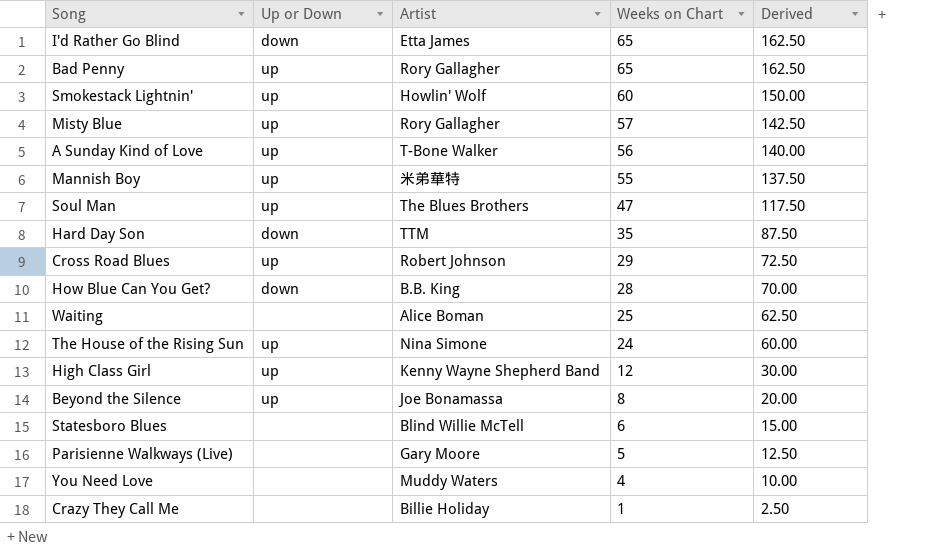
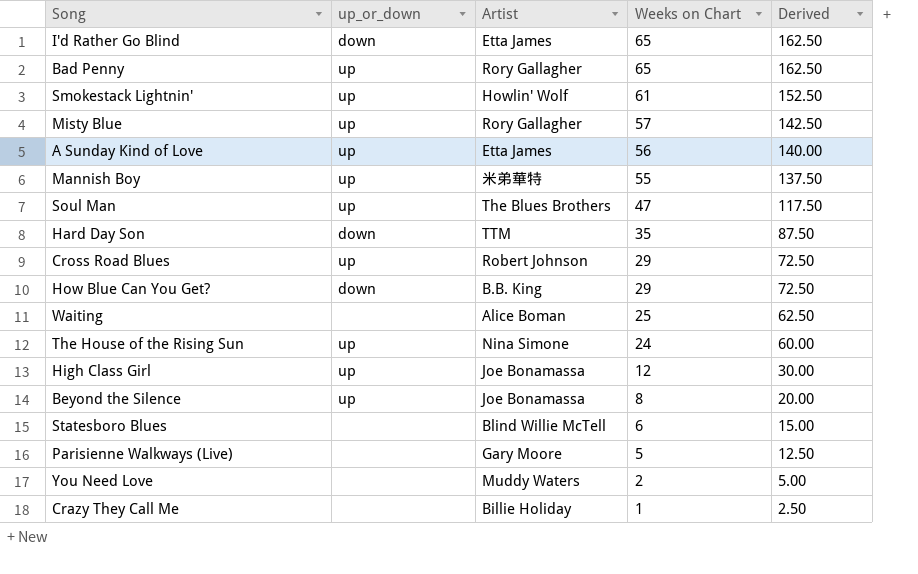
column name: Up or Down -> up_or_down
Smokestack Lightnin' | Weeks on Chart: 60 -> 61
Smokestack Lightnin' | Derived: 150.00 -> 152.50
A Sunday Kind of Love | Artist: T-Bone Walker -> Etta James
How Blue Can You Get? | Weeks on Chart: 28 -> 29
How Blue Can You Get? | Derived: 70.00 -> 72.50
High Class Girl | Artist: Kenny Wayne Shepherd Band -> Joe Bonamassa
You Need Love | Weeks on Chart: 4 -> 2
You Need Love | Derived: 10.00 -> 5.00

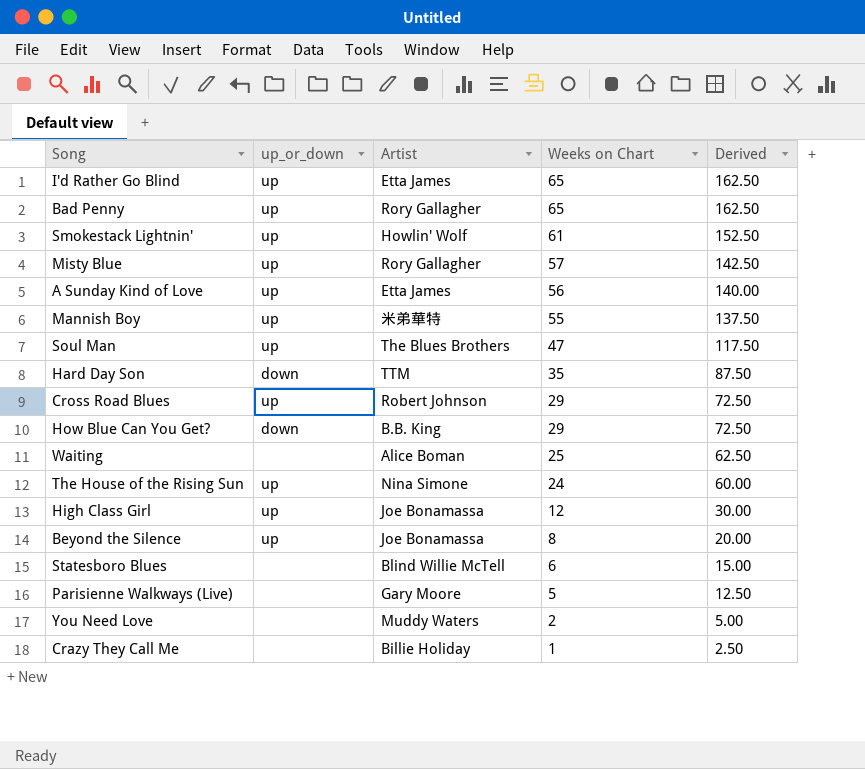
I'd Rather Go Blind | up_or_down: down -> up

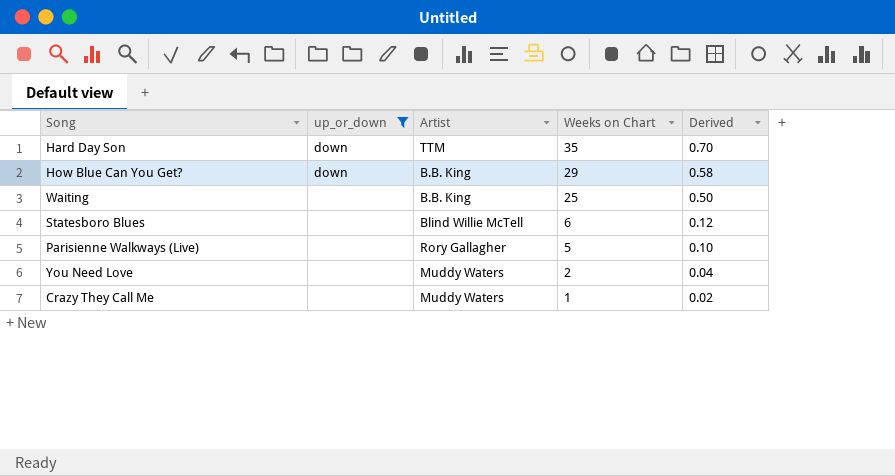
filter: none -> up_or_down != up
column Derived | formula: [Weeks on Chart] * 2.5 -> [Weeks on Chart] * 0.02
Waiting | Artist: Alice Boman -> B.B. King
Parisienne Walkways (Live) | Artist: Gary Moore -> Rory Gallagher
Crazy They Call Me | Artist: Billie Holiday -> Muddy Waters

